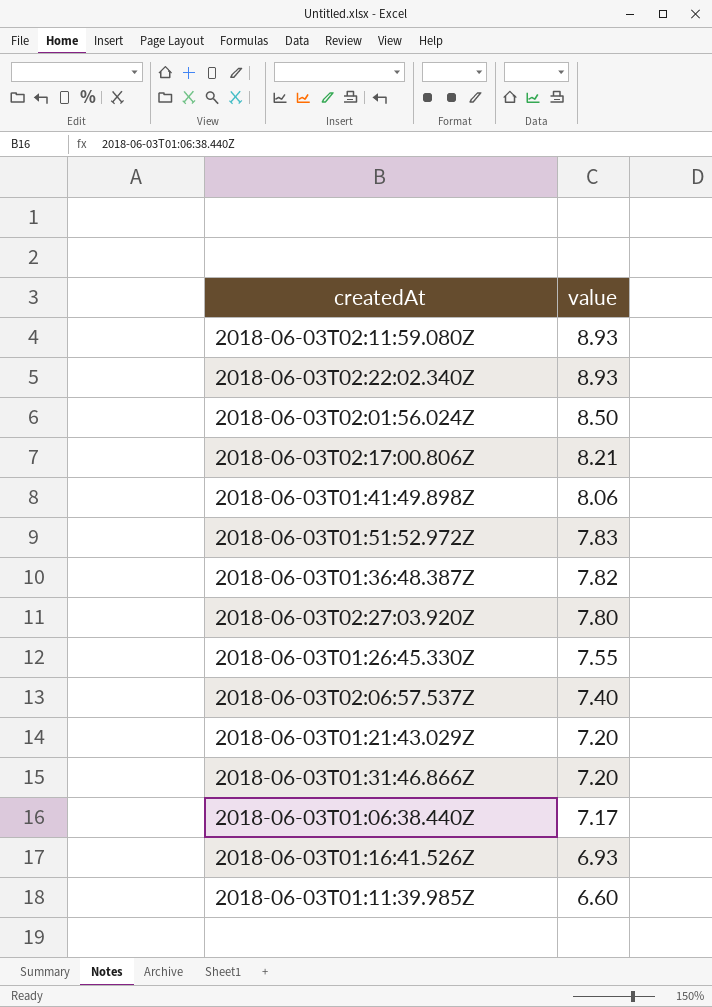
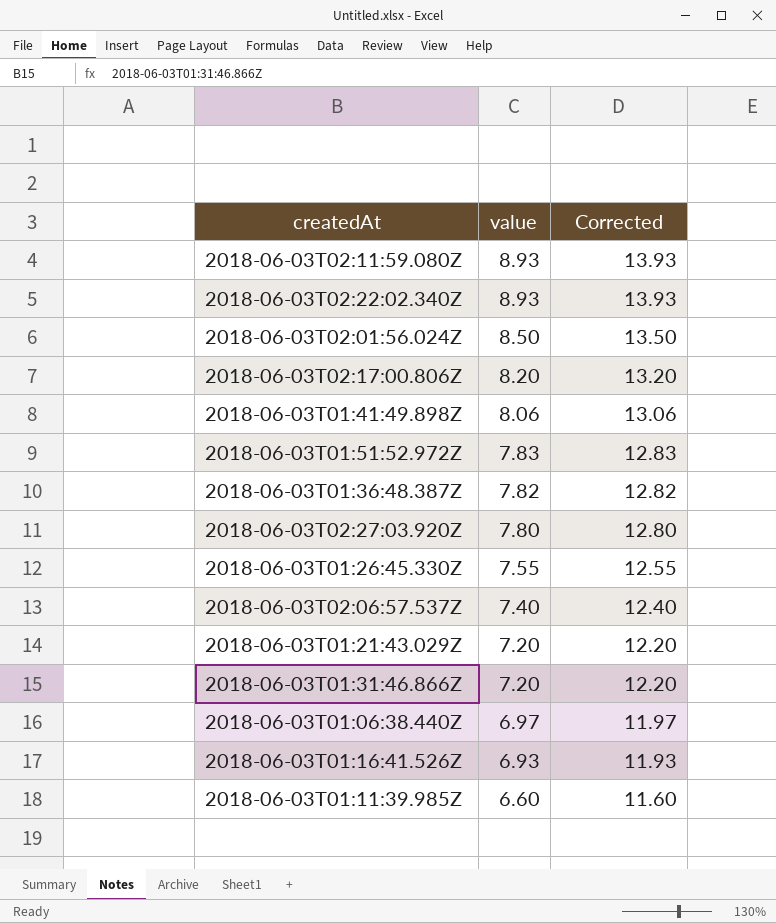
column Corrected | formula: none -> [value] + 5
2018-06-03T02:17:00.806Z | value: 8.21 -> 8.20
2018-06-03T01:06:38.440Z | value: 7.17 -> 6.97

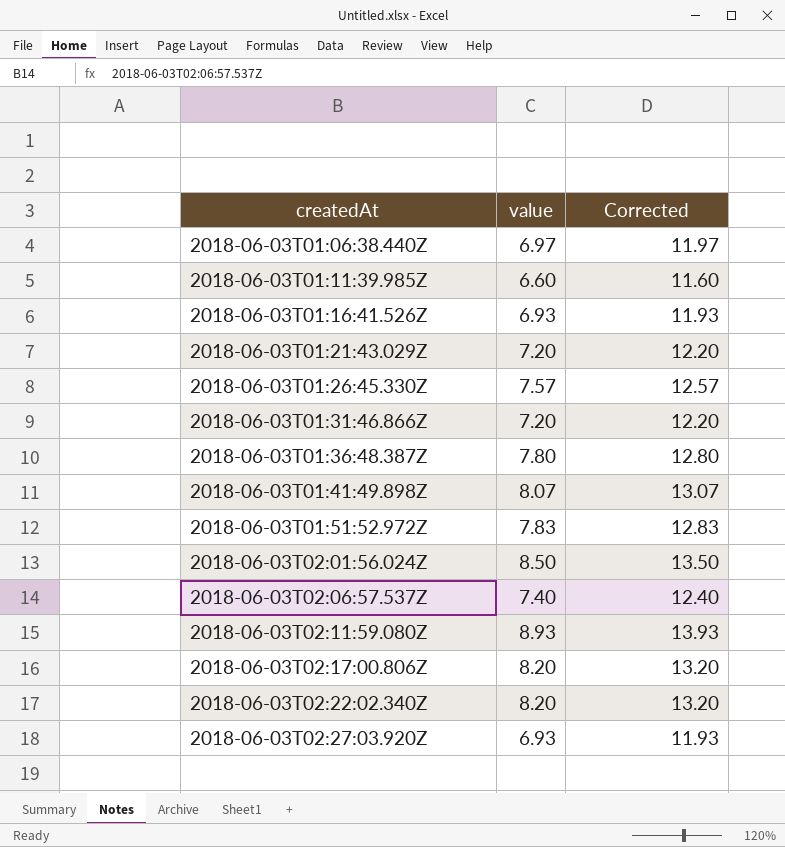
row order: value descending -> createdAt ascending
2018-06-03T01:26:45.330Z | value: 7.55 -> 7.57
2018-06-03T01:26:45.330Z | Corrected: 12.55 -> 12.57
2018-06-03T01:36:48.387Z | value: 7.82 -> 7.80
2018-06-03T01:36:48.387Z | Corrected: 12.82 -> 12.80
2018-06-03T01:41:49.898Z | value: 8.06 -> 8.07
2018-06-03T01:41:49.898Z | Corrected: 13.06 -> 13.07
2018-06-03T02:22:02.340Z | value: 8.93 -> 8.20
2018-06-03T02:22:02.340Z | Corrected: 13.93 -> 13.20
2018-06-03T02:27:03.920Z | value: 7.80 -> 6.93
2018-06-03T02:27:03.920Z | Corrected: 12.80 -> 11.93

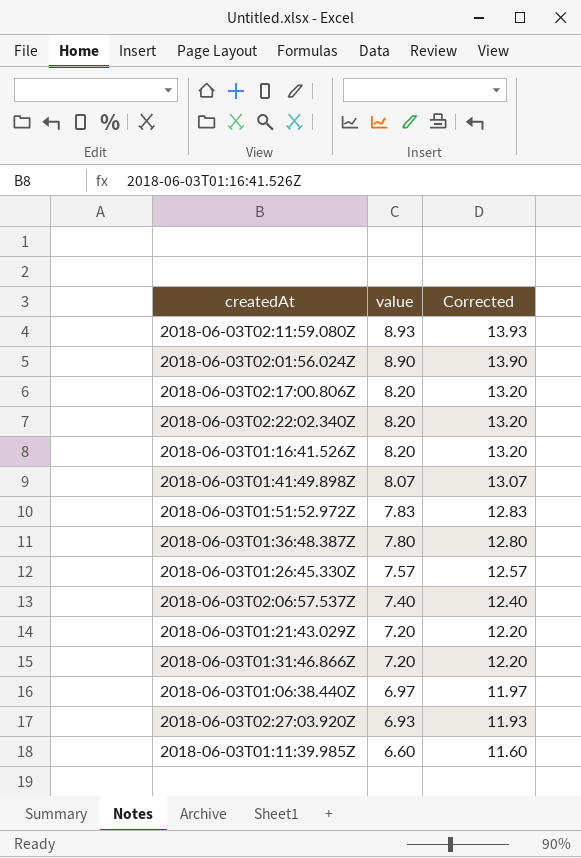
row order: createdAt ascending -> value descending
2018-06-03T02:01:56.024Z | value: 8.50 -> 8.90
2018-06-03T02:01:56.024Z | Corrected: 13.50 -> 13.90
2018-06-03T01:16:41.526Z | value: 6.93 -> 8.20
2018-06-03T01:16:41.526Z | Corrected: 11.93 -> 13.20

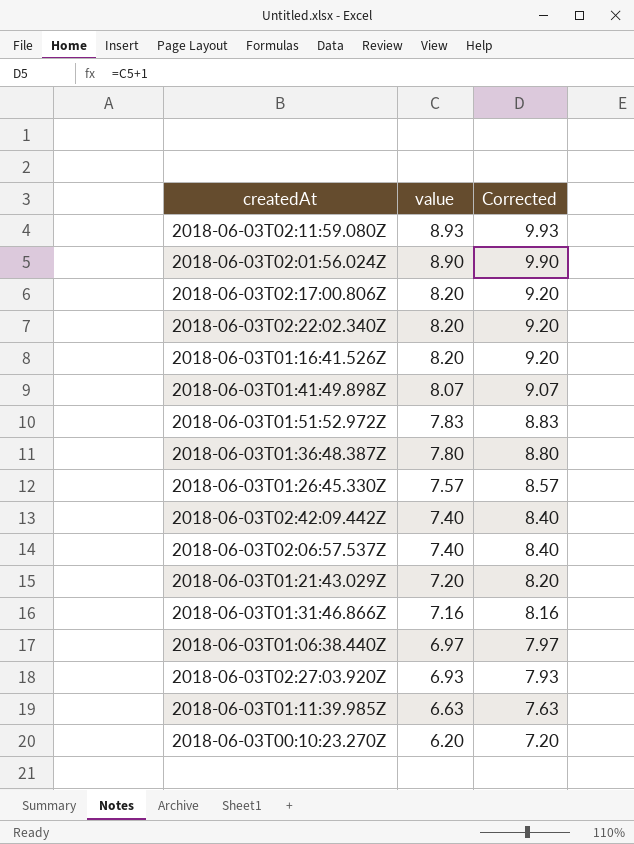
column Corrected | formula: [value] + 5 -> [value] + 1
row 2018-06-03T02:42:09.442Z: none -> 7.40 | 8.40
2018-06-03T01:31:46.866Z | value: 7.20 -> 7.16
2018-06-03T01:11:39.985Z | value: 6.60 -> 6.63
row 2018-06-03T00:10:23.270Z: none -> 6.20 | 7.20

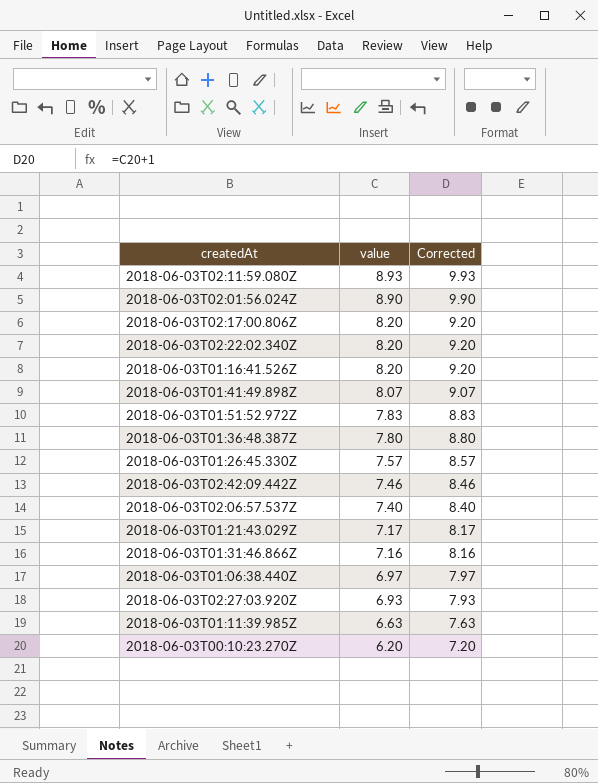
2018-06-03T02:42:09.442Z | value: 7.40 -> 7.46
2018-06-03T02:42:09.442Z | Corrected: 8.40 -> 8.46
2018-06-03T01:21:43.029Z | value: 7.20 -> 7.17
2018-06-03T01:21:43.029Z | Corrected: 8.20 -> 8.17

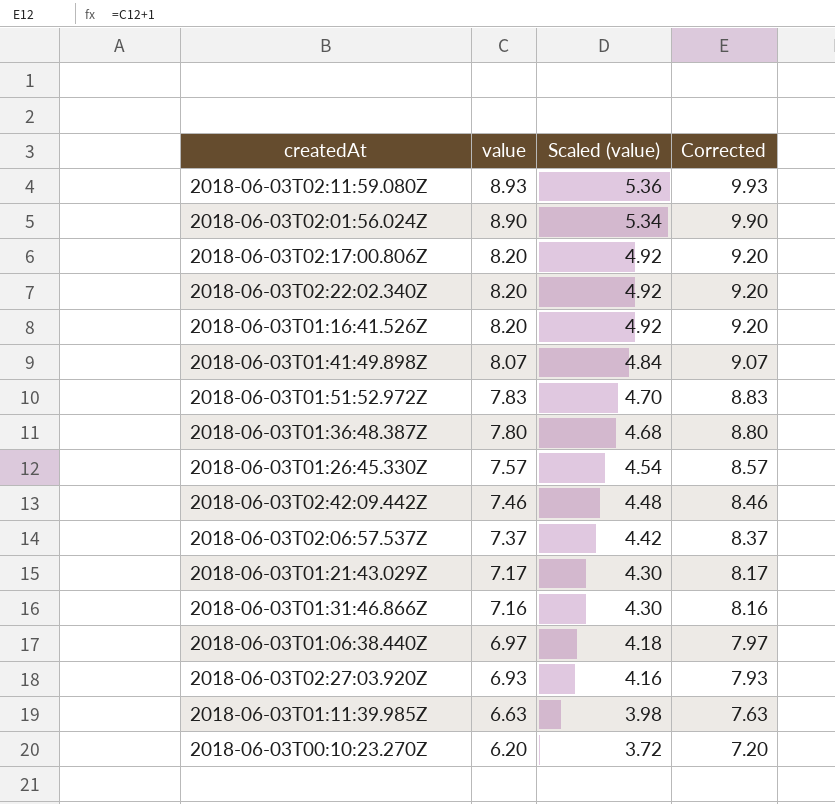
column Scaled (value) | formula: none -> [value] * 0.6
2018-06-03T02:06:57.537Z | value: 7.40 -> 7.37
2018-06-03T02:06:57.537Z | Corrected: 8.40 -> 8.37

